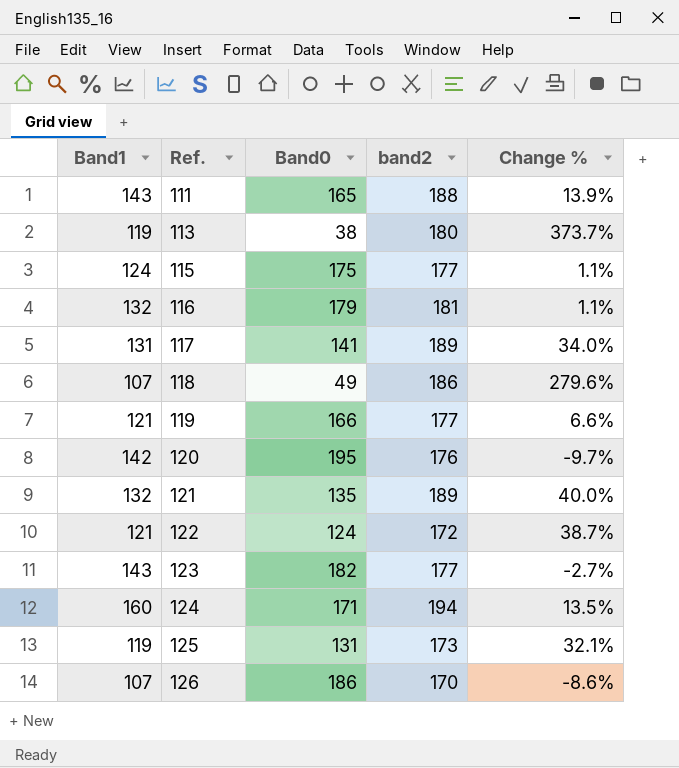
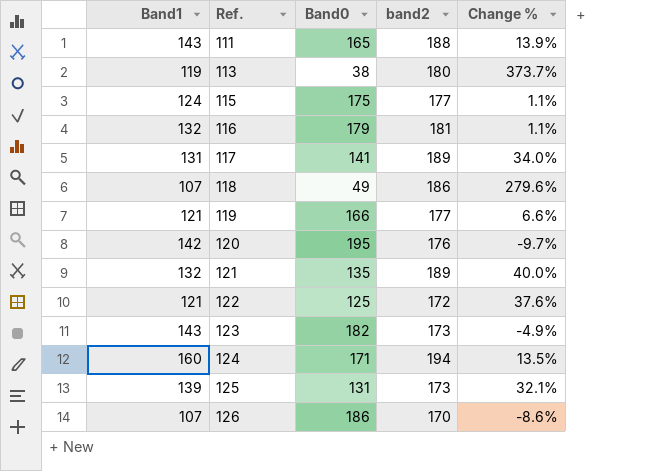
122 | Band0: 124 -> 125
122 | Change %: 38.7% -> 37.6%
123 | band2: 177 -> 173
123 | Change %: -2.7% -> -4.9%
125 | Band1: 119 -> 139

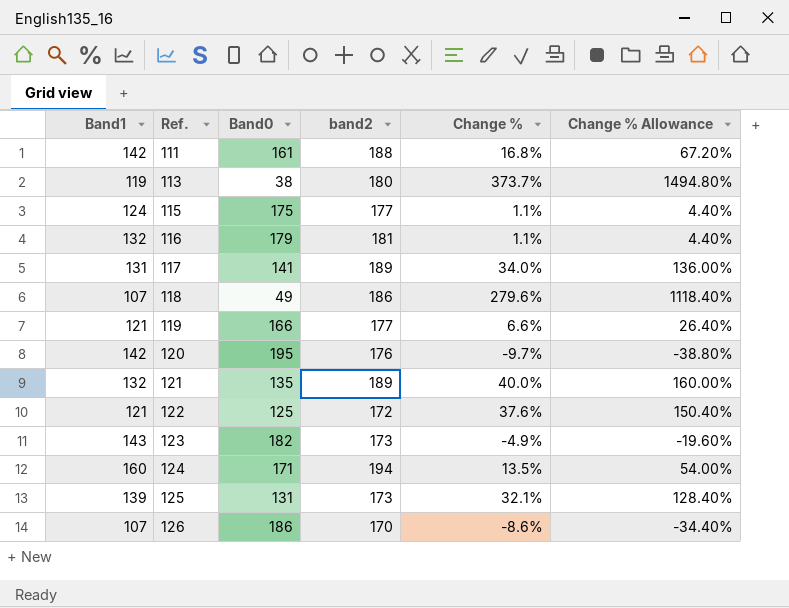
column Change % Allowance | formula: none -> [Change %] * 4
111 | Band1: 143 -> 142
111 | Band0: 165 -> 161
111 | Change %: 13.9% -> 16.8%

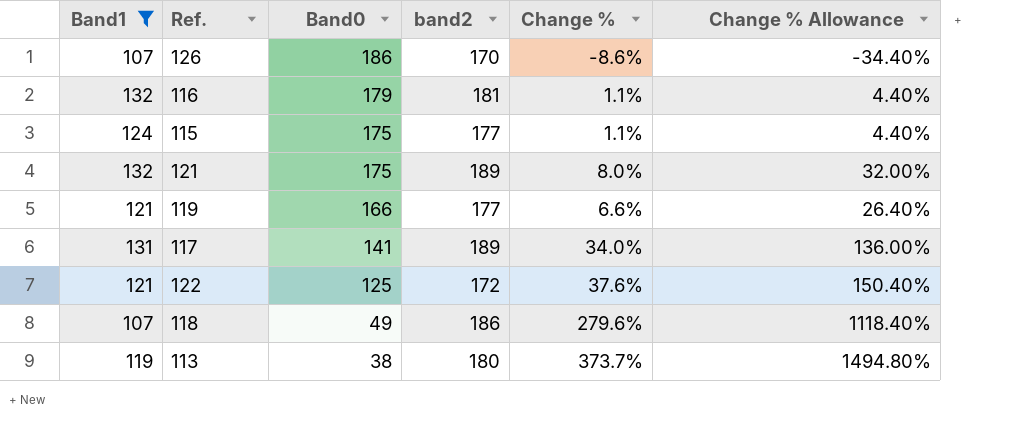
filter: none -> Band1 <= 132
row order: Ref. ascending -> Band0 descending
121 | Band0: 135 -> 175
121 | Change %: 40.0% -> 8.0%
121 | Change % Allowance: 160.00% -> 32.00%

